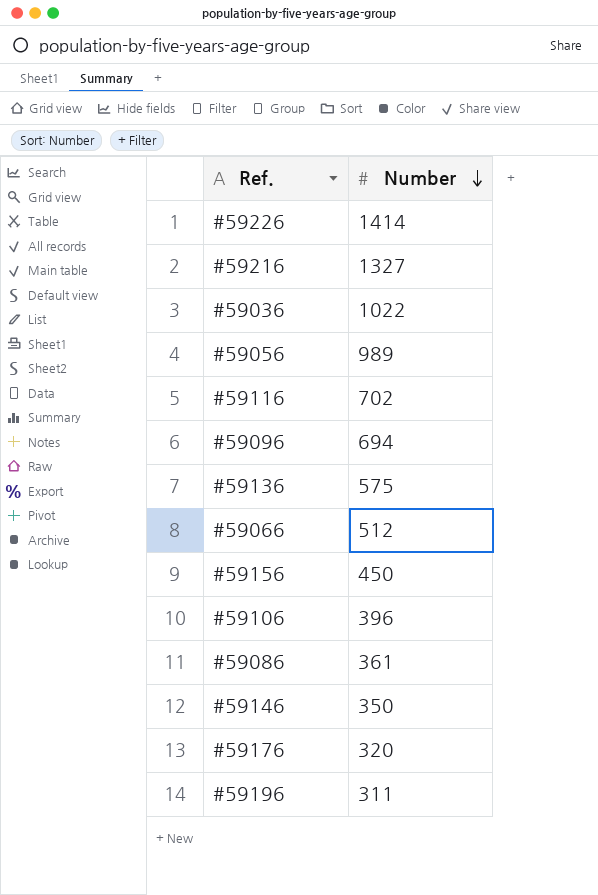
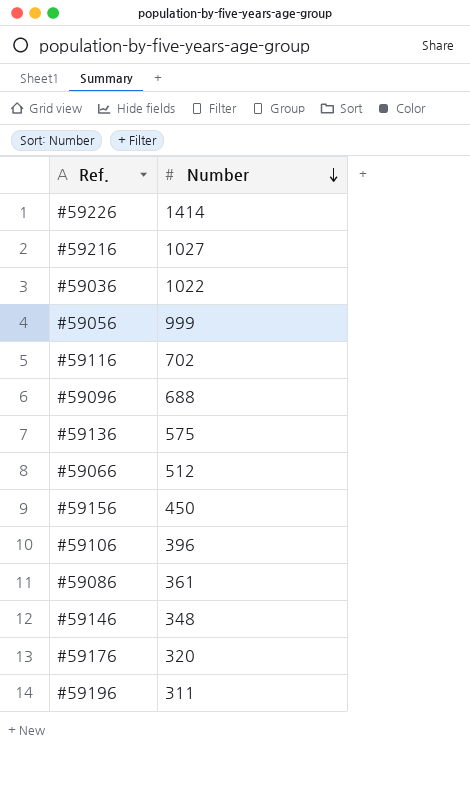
#59216 | Number: 1327 -> 1027
#59056 | Number: 989 -> 999
#59096 | Number: 694 -> 688
#59146 | Number: 350 -> 348

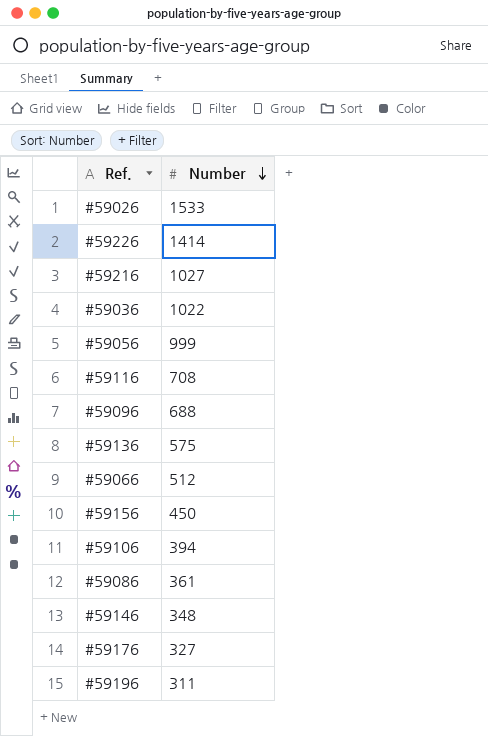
row #59026: none -> 1533
#59116 | Number: 702 -> 708
#59106 | Number: 396 -> 394
#59176 | Number: 320 -> 327

